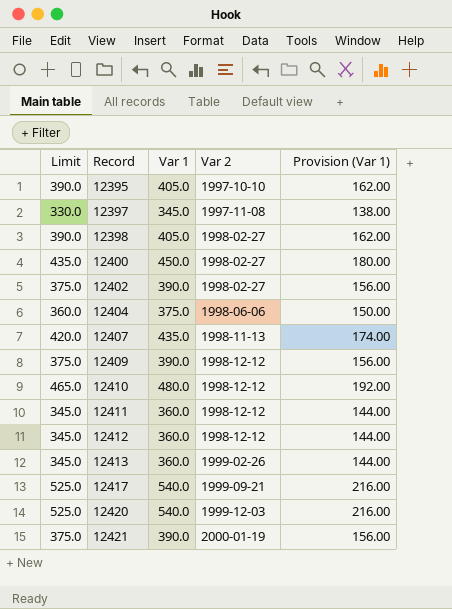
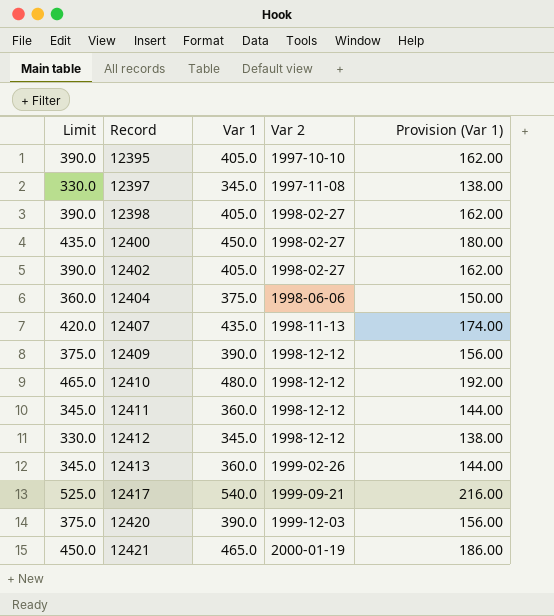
12402 | Limit: 375.0 -> 390.0
12402 | Var 1: 390.0 -> 405.0
12402 | Provision (Var 1): 156.00 -> 162.00
12412 | Limit: 345.0 -> 330.0
12412 | Var 1: 360.0 -> 345.0
12412 | Provision (Var 1): 144.00 -> 138.00
12420 | Limit: 525.0 -> 375.0
12420 | Var 1: 540.0 -> 390.0
12420 | Provision (Var 1): 216.00 -> 156.00
12421 | Limit: 375.0 -> 450.0
12421 | Var 1: 390.0 -> 465.0
12421 | Provision (Var 1): 156.00 -> 186.00

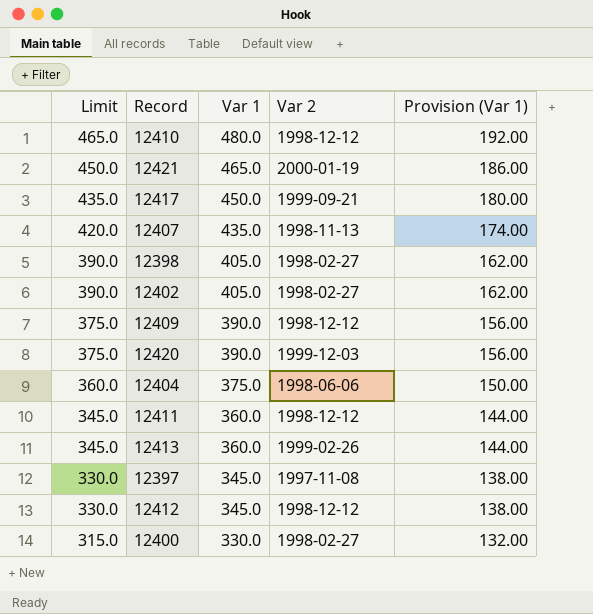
row order: Record ascending -> Limit descending
row 12395: 390.0 | 405.0 | 1997-10-10 | 162.00 -> none
12417 | Limit: 525.0 -> 435.0
12417 | Var 1: 540.0 -> 450.0
12417 | Provision (Var 1): 216.00 -> 180.00
12400 | Limit: 435.0 -> 315.0
12400 | Var 1: 450.0 -> 330.0
12400 | Provision (Var 1): 180.00 -> 132.00

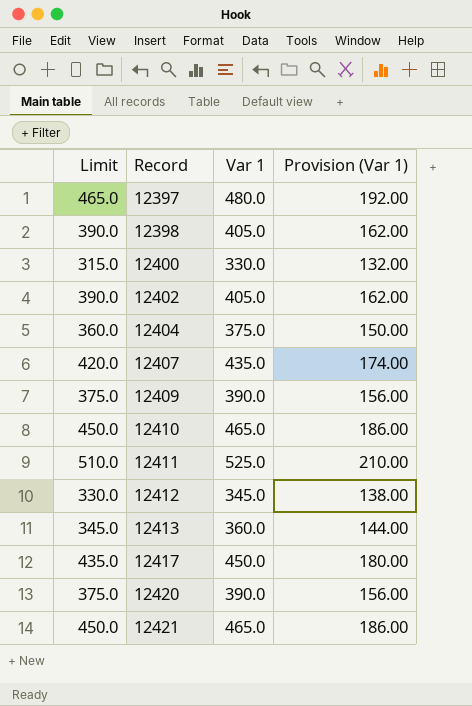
row order: Limit descending -> Record ascending
column Var 2 | position: 4 -> none
12397 | Limit: 330.0 -> 465.0
12397 | Var 1: 345.0 -> 480.0
12397 | Provision (Var 1): 138.00 -> 192.00
12410 | Limit: 465.0 -> 450.0
12410 | Var 1: 480.0 -> 465.0
12410 | Provision (Var 1): 192.00 -> 186.00
12411 | Limit: 345.0 -> 510.0
12411 | Var 1: 360.0 -> 525.0
12411 | Provision (Var 1): 144.00 -> 210.00

